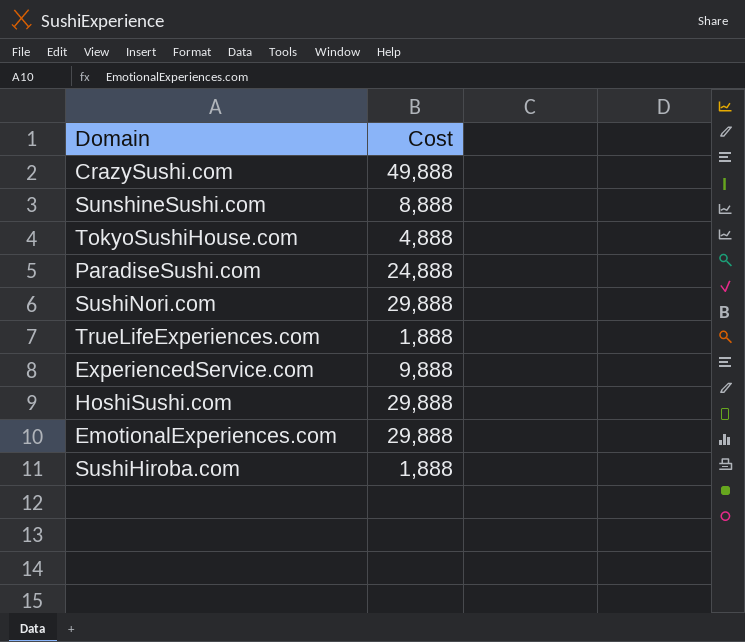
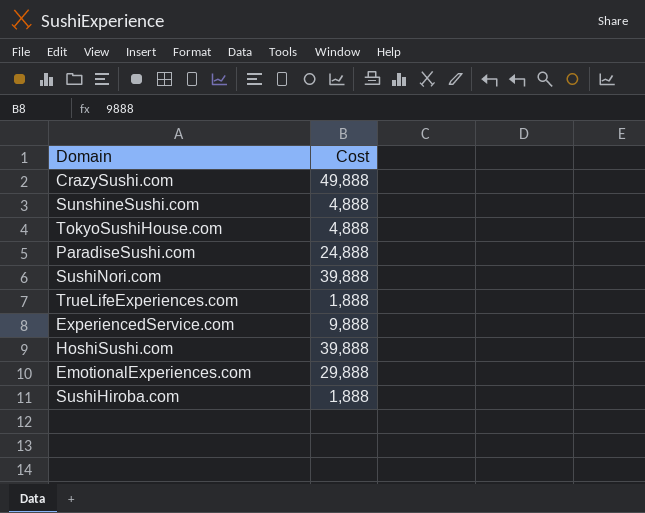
SunshineSushi.com | Cost: 8,888 -> 4,888
SushiNori.com | Cost: 29,888 -> 39,888
HoshiSushi.com | Cost: 29,888 -> 39,888

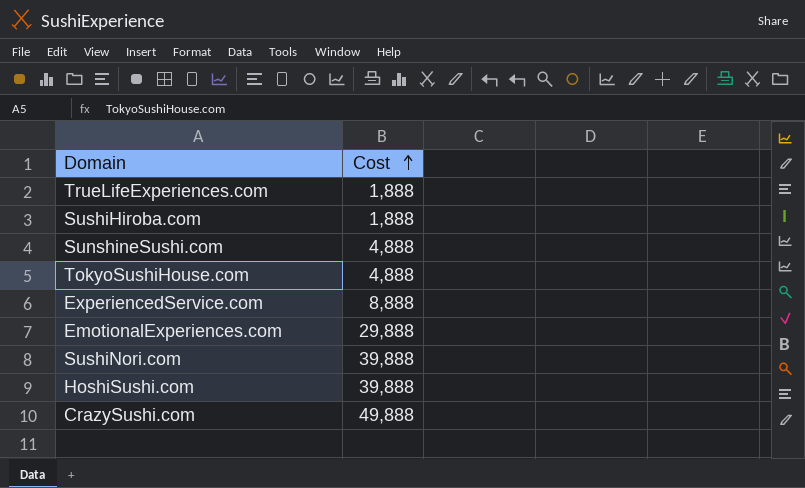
row order: none -> Cost ascending
row ParadiseSushi.com: 24,888 -> none
ExperiencedService.com | Cost: 9,888 -> 8,888

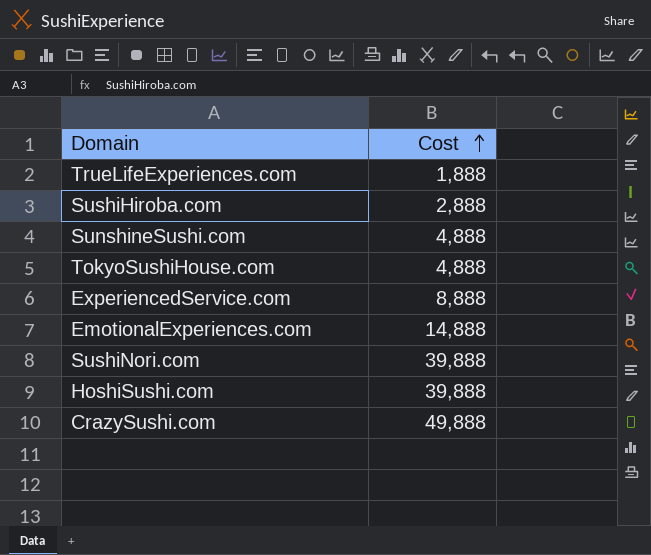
SushiHiroba.com | Cost: 1,888 -> 2,888
EmotionalExperiences.com | Cost: 29,888 -> 14,888

